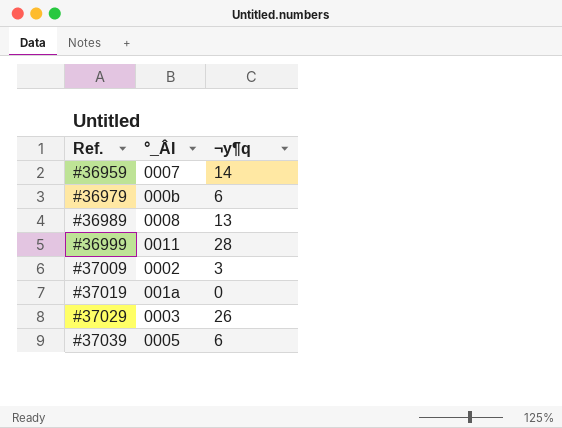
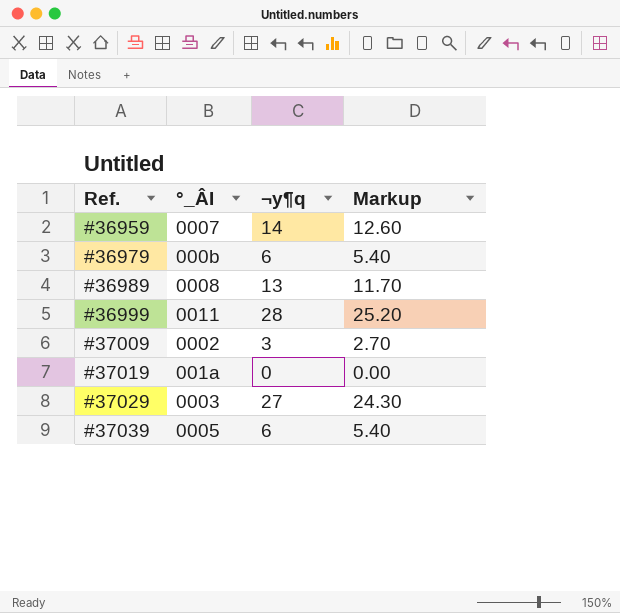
column Markup | formula: none -> [¬y¶q] * 0.9
#37029 | ¬y¶q: 26 -> 27

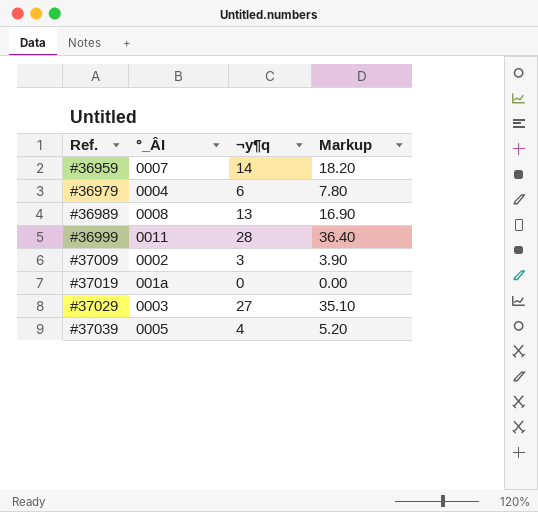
column Markup | formula: [¬y¶q] * 0.9 -> [¬y¶q] * 1.3
#36979 | °_ÂI: 000b -> 0004
#37039 | ¬y¶q: 6 -> 4

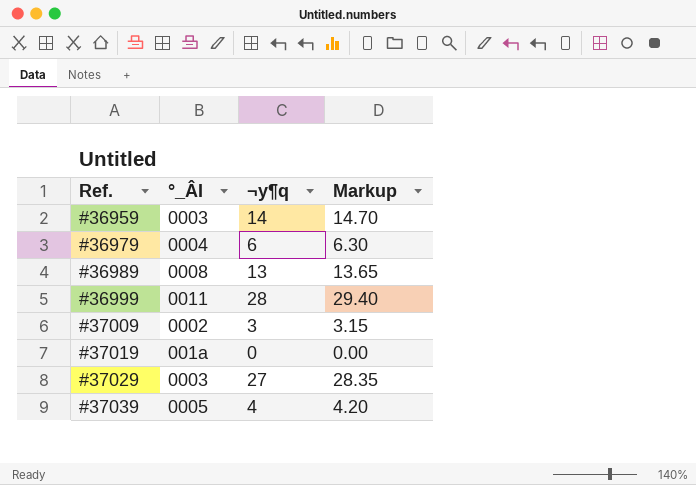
column Markup | formula: [¬y¶q] * 1.3 -> [¬y¶q] * 1.05
#36959 | °_ÂI: 0007 -> 0003

